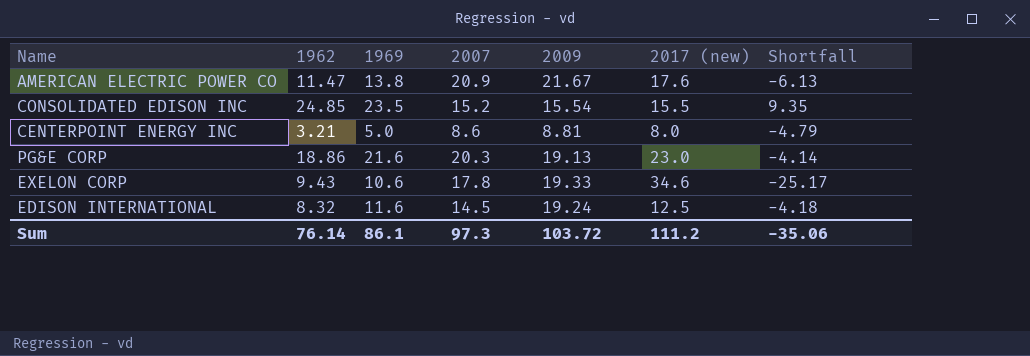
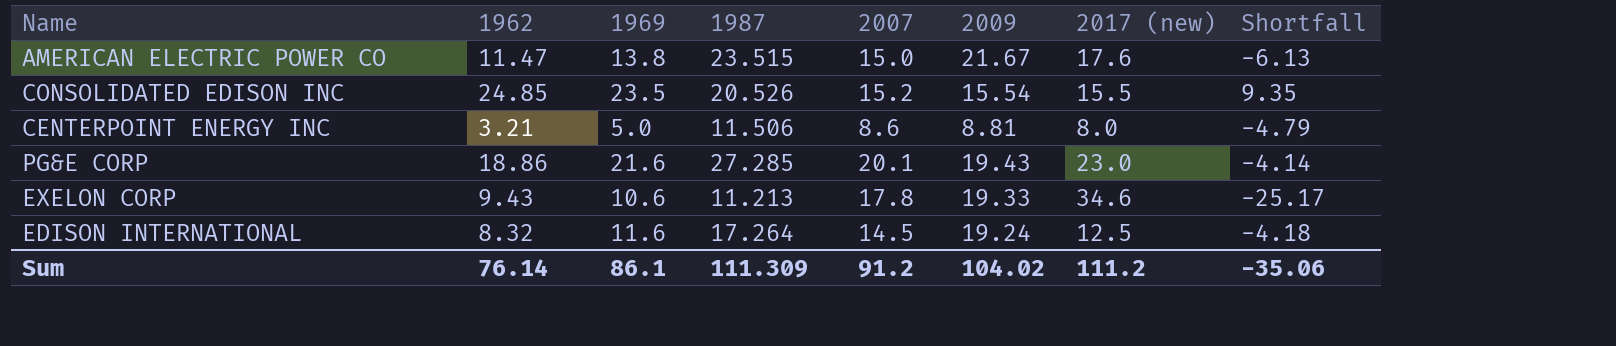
column 1987 | position: none -> 4
AMERICAN ELECTRIC POWER CO | 2007: 20.9 -> 15.0
PG&E CORP | 2007: 20.3 -> 20.1
PG&E CORP | 2009: 19.13 -> 19.43
Sum | 2007: 97.3 -> 91.2
Sum | 2009: 103.72 -> 104.02

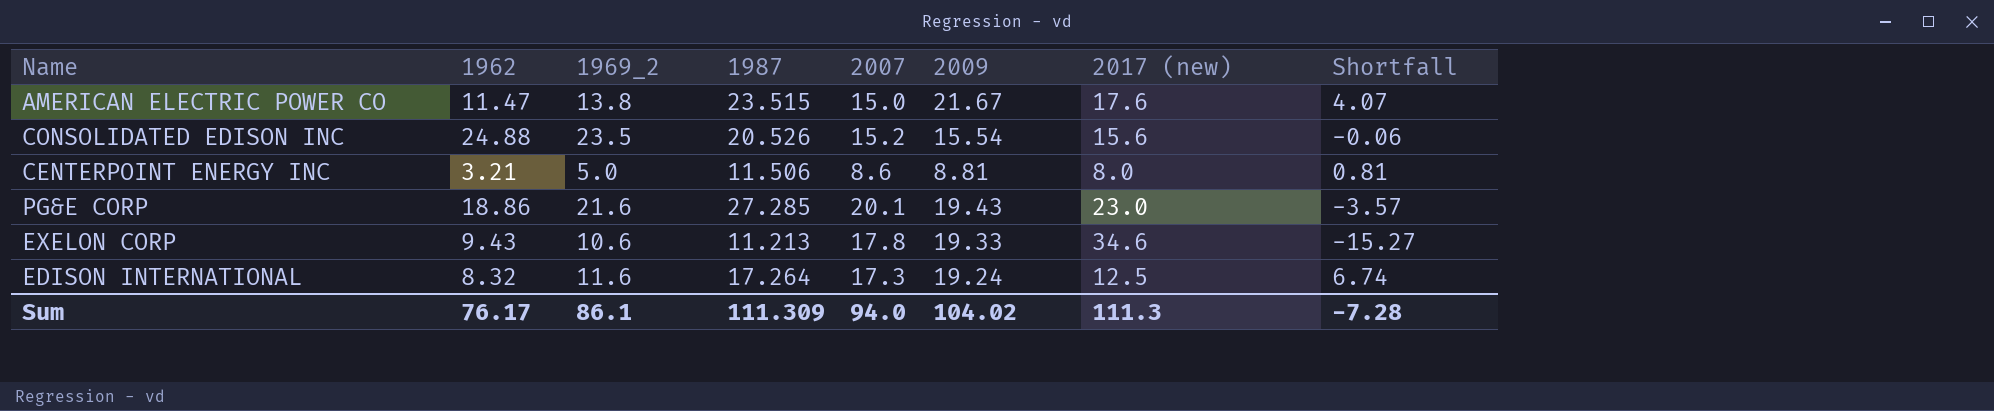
column name: 1969 -> 1969_2
column Shortfall | formula: [1962] - [2017 (new)] -> [2009] - [2017 (new)]
CONSOLIDATED EDISON INC | 1962: 24.85 -> 24.88
CONSOLIDATED EDISON INC | 2017 (new): 15.5 -> 15.6
EDISON INTERNATIONAL | 2007: 14.5 -> 17.3
Sum | 1962: 76.14 -> 76.17
Sum | 2007: 91.2 -> 94.0
Sum | 2017 (new): 111.2 -> 111.3
Sum | Shortfall: -35.06 -> -7.28

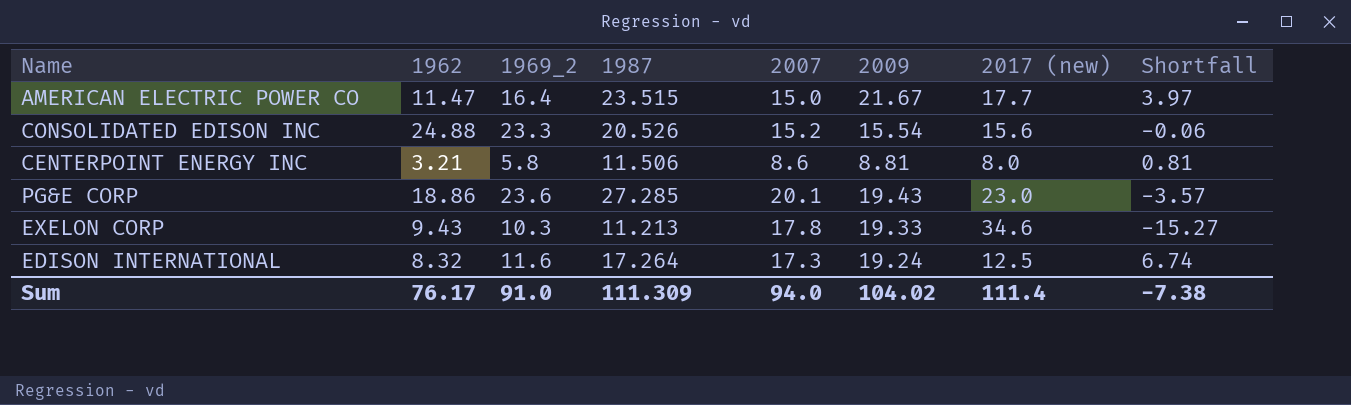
AMERICAN ELECTRIC POWER CO | 1969_2: 13.8 -> 16.4
AMERICAN ELECTRIC POWER CO | 2017 (new): 17.6 -> 17.7
AMERICAN ELECTRIC POWER CO | Shortfall: 4.07 -> 3.97
CONSOLIDATED EDISON INC | 1969_2: 23.5 -> 23.3
CENTERPOINT ENERGY INC | 1969_2: 5.0 -> 5.8
PG&E CORP | 1969_2: 21.6 -> 23.6
EXELON CORP | 1969_2: 10.6 -> 10.3
Sum | 1969_2: 86.1 -> 91.0
Sum | 2017 (new): 111.3 -> 111.4
Sum | Shortfall: -7.28 -> -7.38

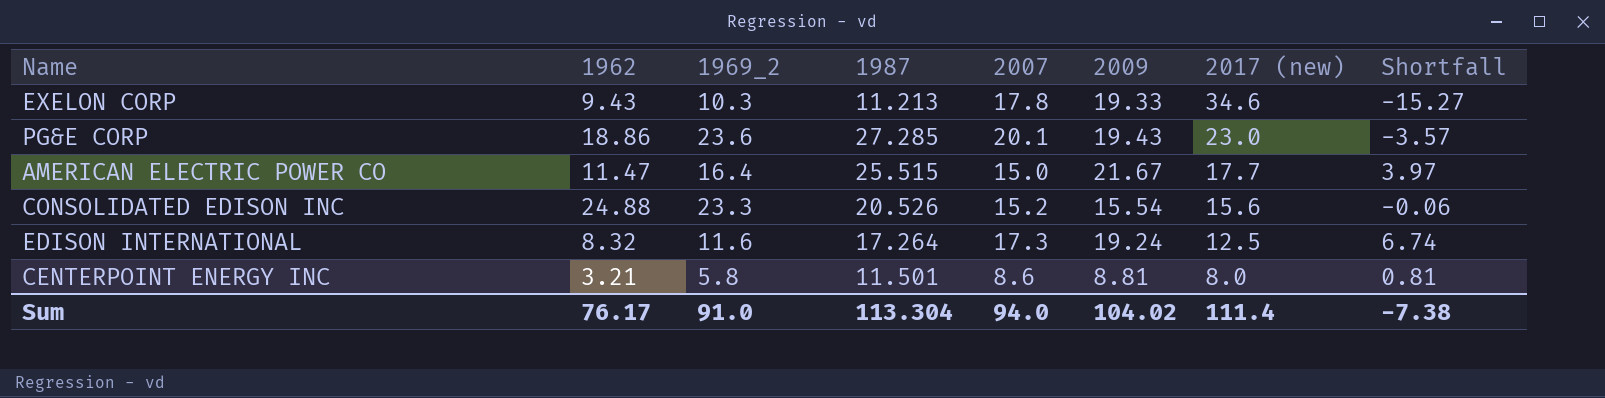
row order: none -> 2017 (new) descending
AMERICAN ELECTRIC POWER CO | 1987: 23.515 -> 25.515
CENTERPOINT ENERGY INC | 1987: 11.506 -> 11.501
Sum | 1987: 111.309 -> 113.304

